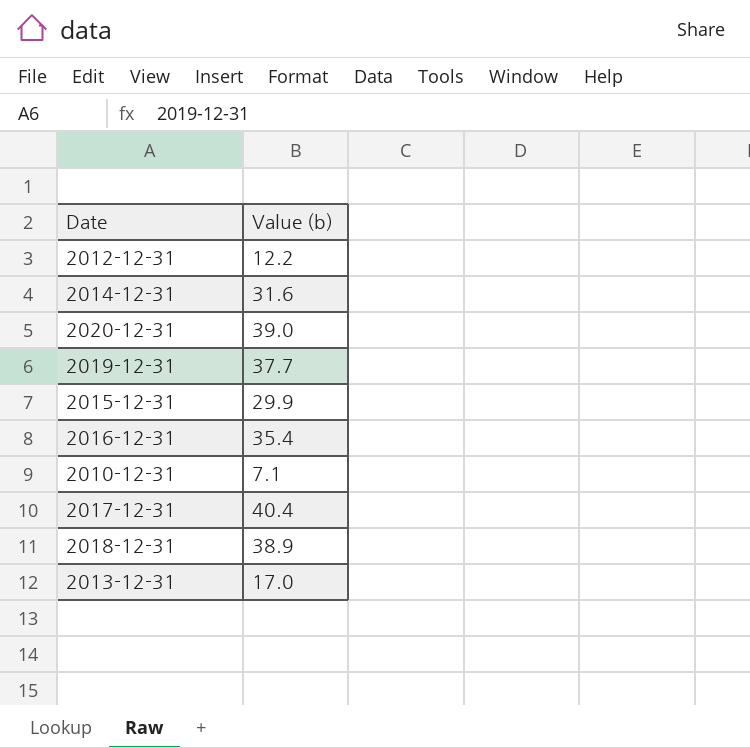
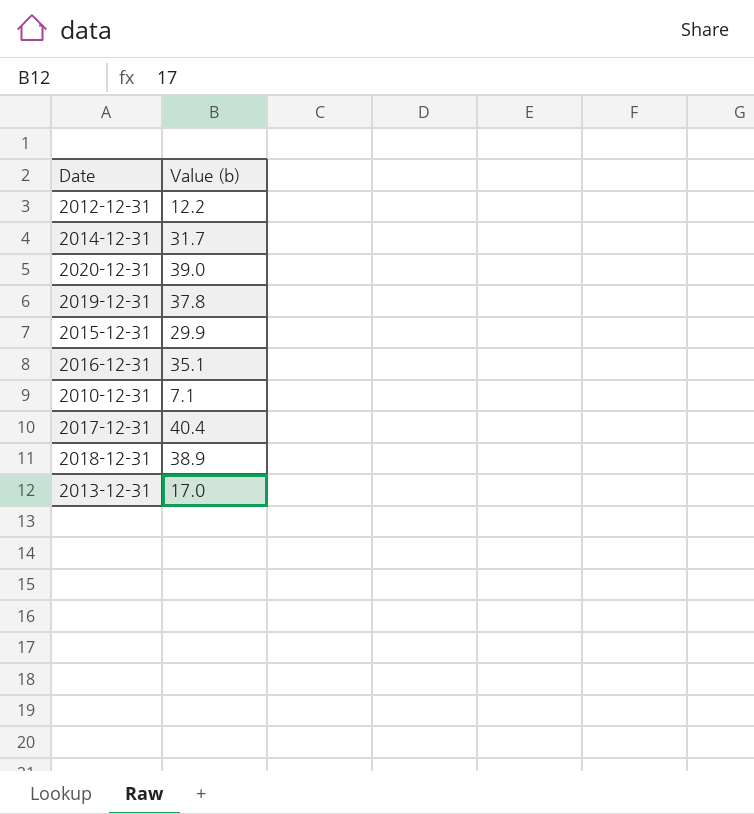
2014-12-31 | Value (b): 31.6 -> 31.7
2019-12-31 | Value (b): 37.7 -> 37.8
2016-12-31 | Value (b): 35.4 -> 35.1

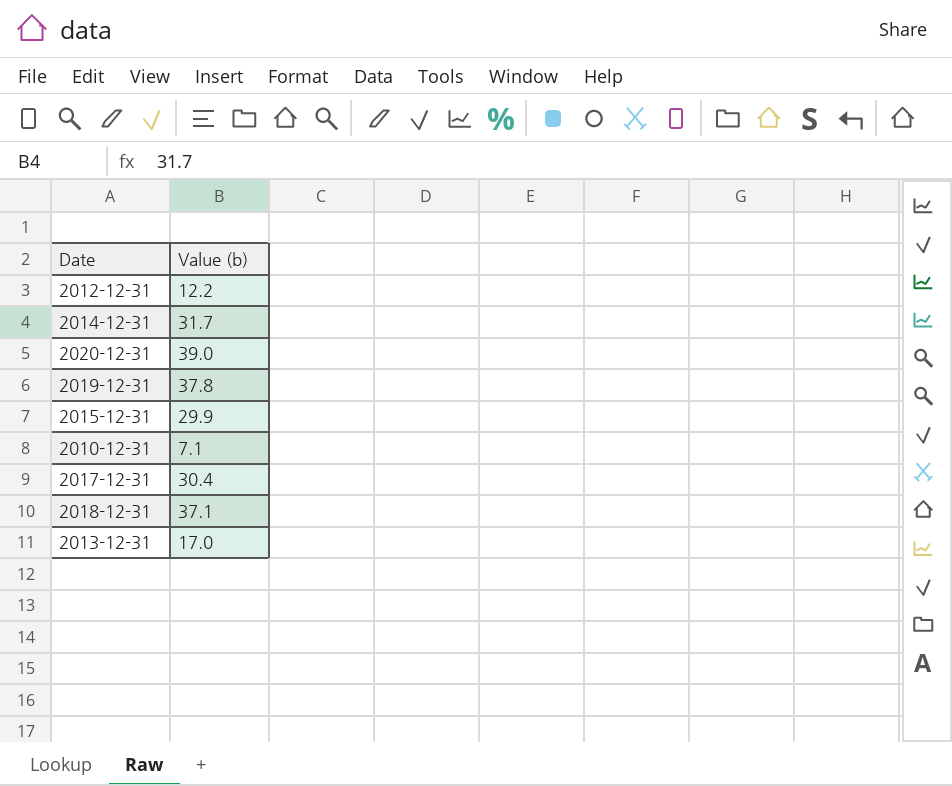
row 2016-12-31: 35.1 -> none
2017-12-31 | Value (b): 40.4 -> 30.4
2018-12-31 | Value (b): 38.9 -> 37.1

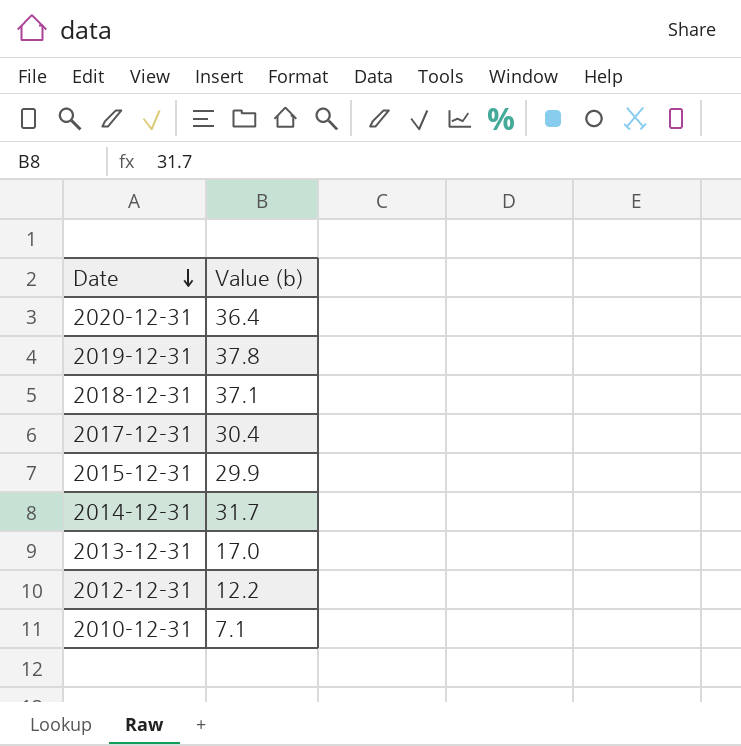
row order: none -> Date descending
2020-12-31 | Value (b): 39.0 -> 36.4

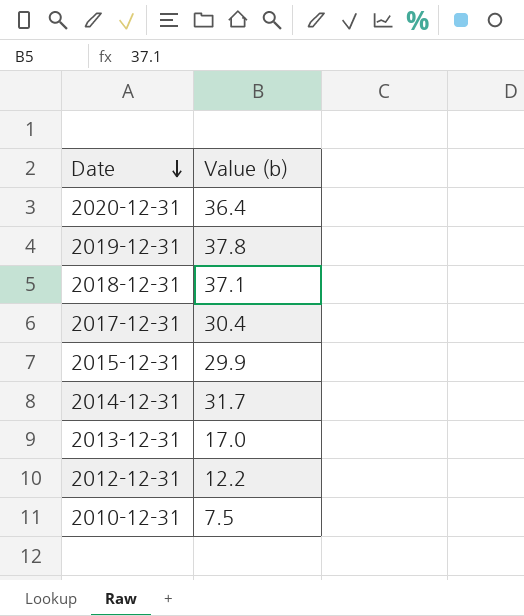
2010-12-31 | Value (b): 7.1 -> 7.5

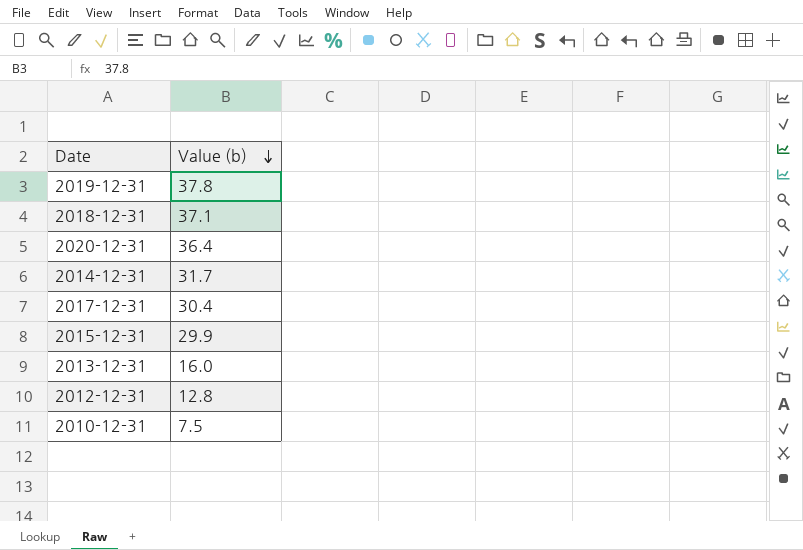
row order: Date descending -> Value (b) descending
2013-12-31 | Value (b): 17.0 -> 16.0
2012-12-31 | Value (b): 12.2 -> 12.8

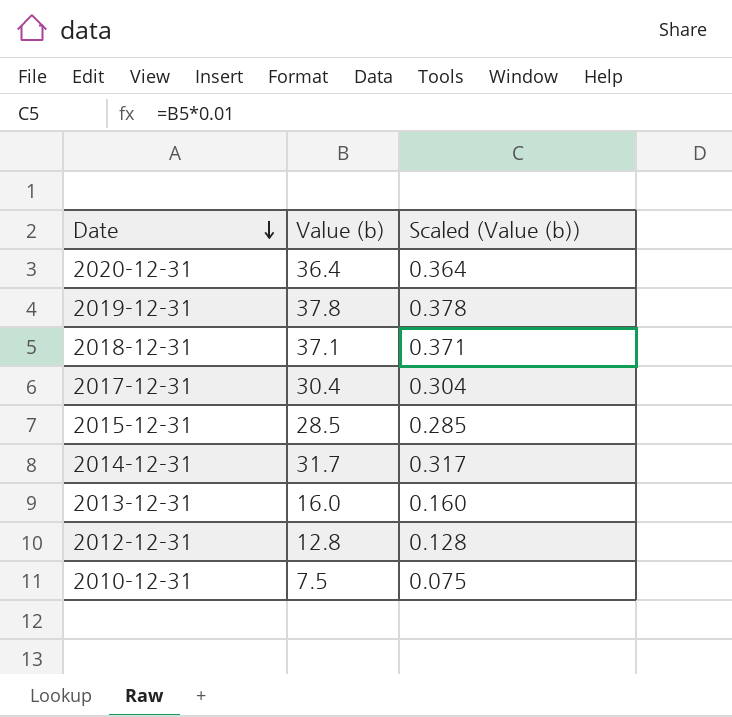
row order: Value (b) descending -> Date descending
column Scaled (Value (b)) | formula: none -> [Value (b)] * 0.01
2015-12-31 | Value (b): 29.9 -> 28.5

